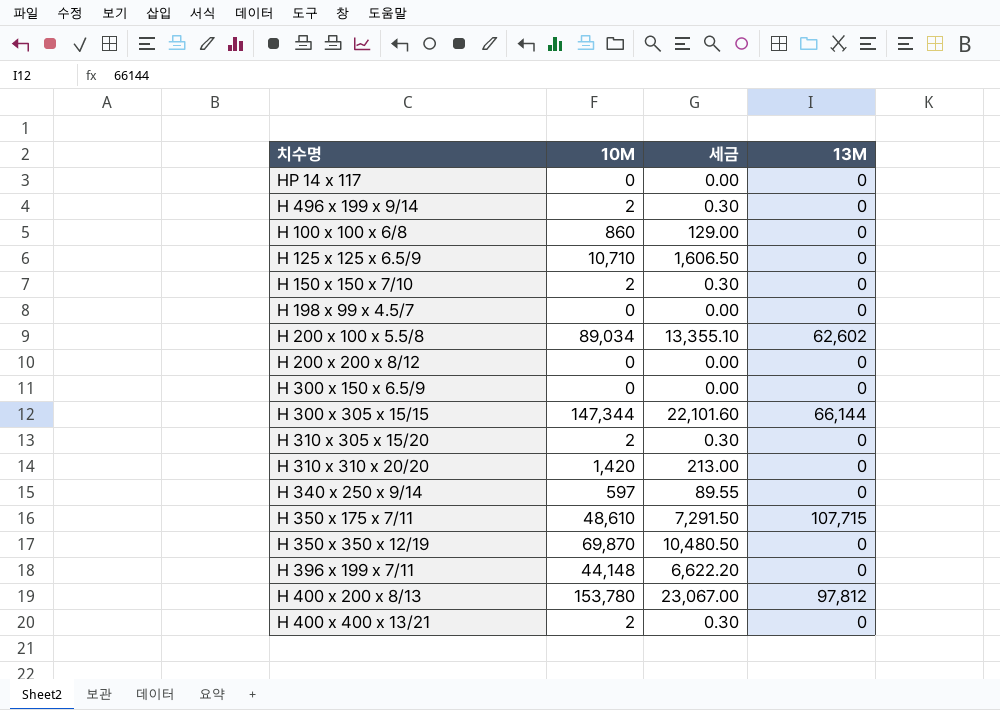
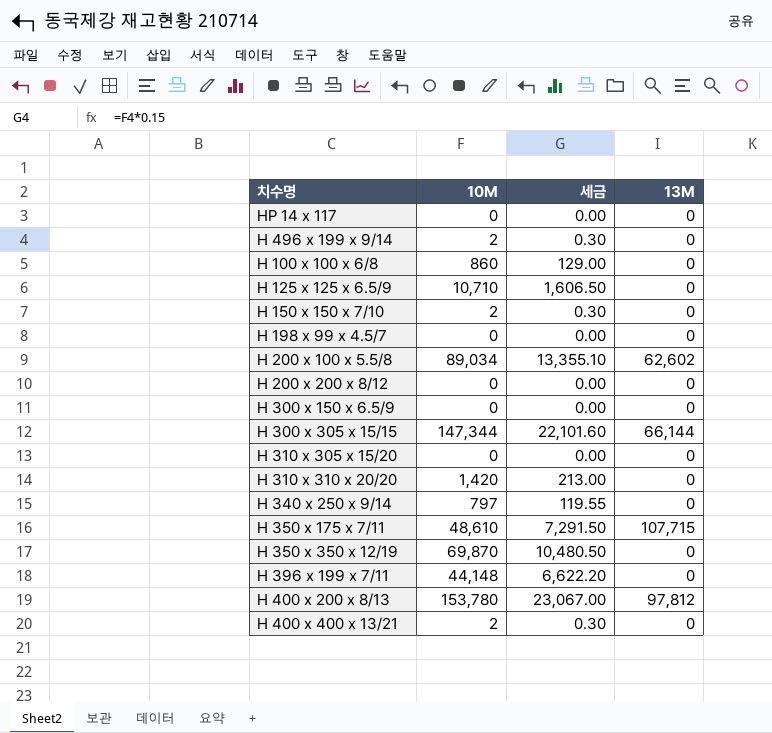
H 310 x 305 x 15/20 | 10M: 2 -> 0
H 310 x 305 x 15/20 | 세금: 0.30 -> 0.00
H 340 x 250 x 9/14 | 10M: 597 -> 797
H 340 x 250 x 9/14 | 세금: 89.55 -> 119.55

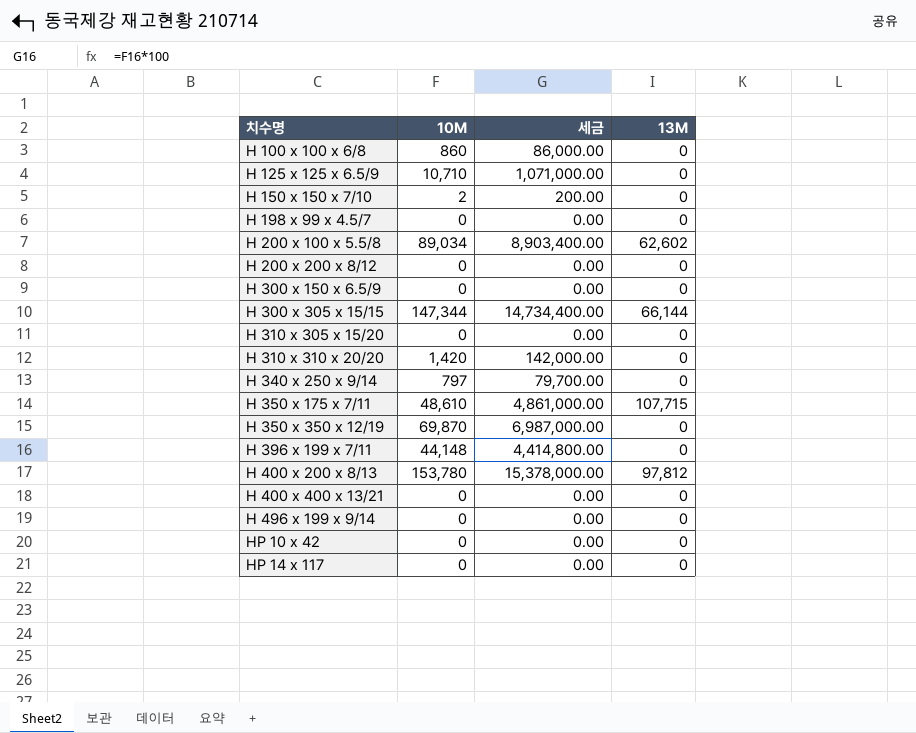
row order: none -> 치수명 ascending
column 세금 | formula: [10M] * 0.15 -> [10M] * 100
H 400 x 400 x 13/21 | 10M: 2 -> 0
H 496 x 199 x 9/14 | 10M: 2 -> 0
row HP 10 x 42: none -> 0 | 0.00 | 0

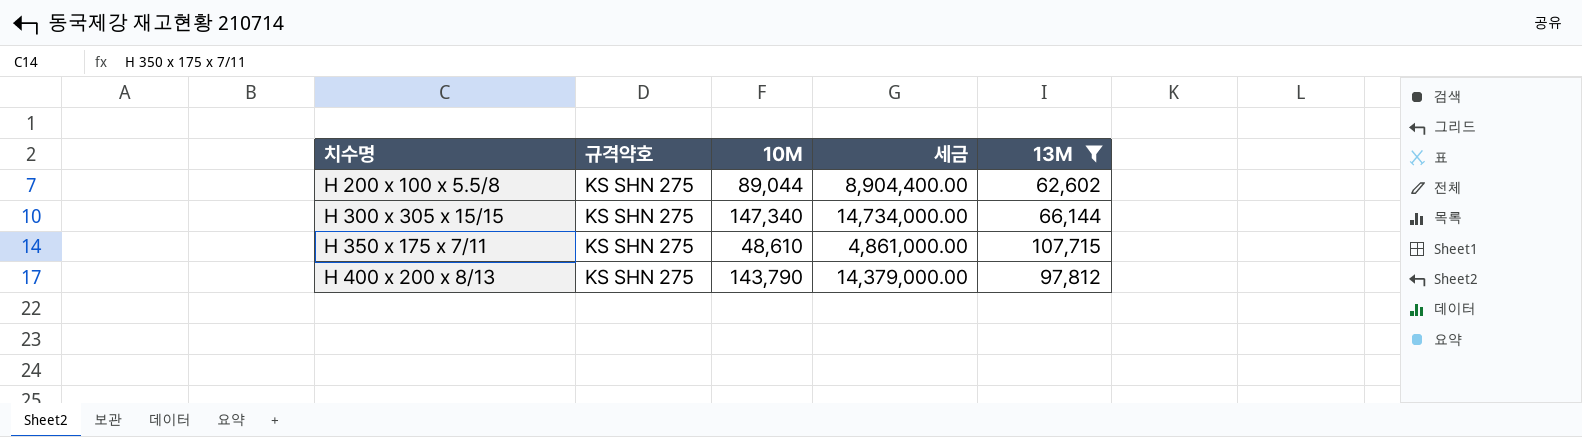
filter: none -> 13M != 0
column 규격약호 | position: none -> 2
H 200 x 100 x 5.5/8 | 10M: 89,034 -> 89,044
H 200 x 100 x 5.5/8 | 세금: 8,903,400.00 -> 8,904,400.00
H 300 x 305 x 15/15 | 10M: 147,344 -> 147,340
H 300 x 305 x 15/15 | 세금: 14,734,400.00 -> 14,734,000.00
H 400 x 200 x 8/13 | 10M: 153,780 -> 143,790
H 400 x 200 x 8/13 | 세금: 15,378,000.00 -> 14,379,000.00

